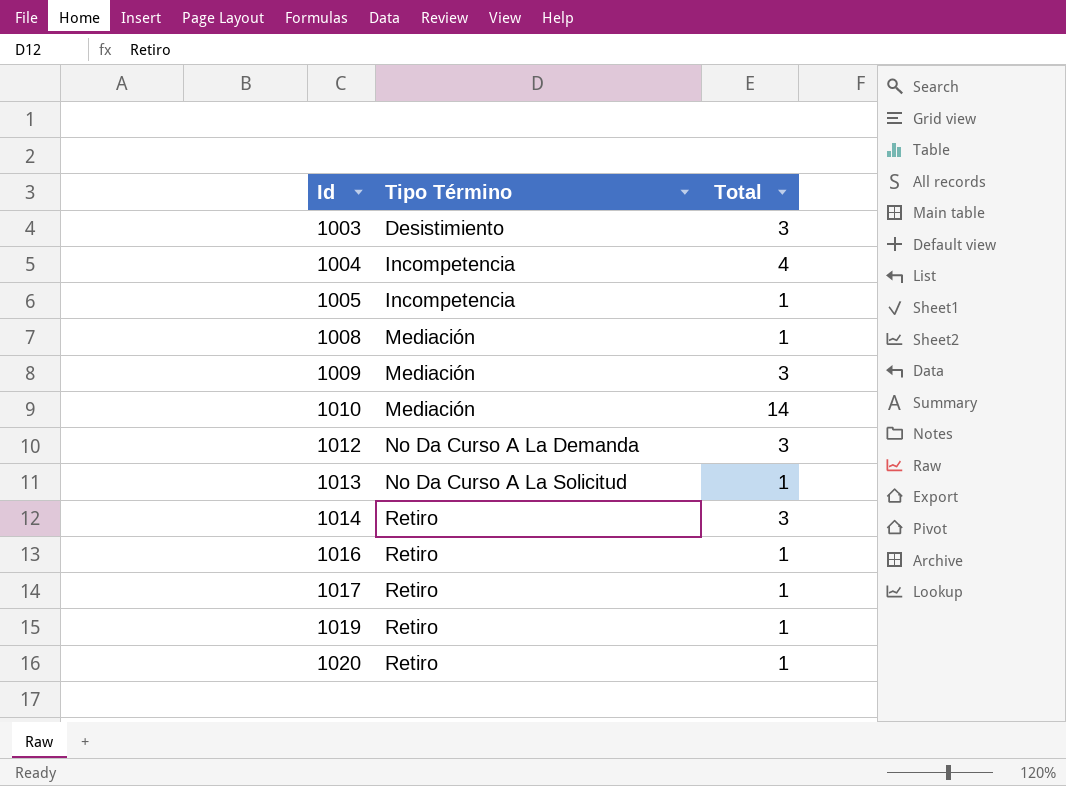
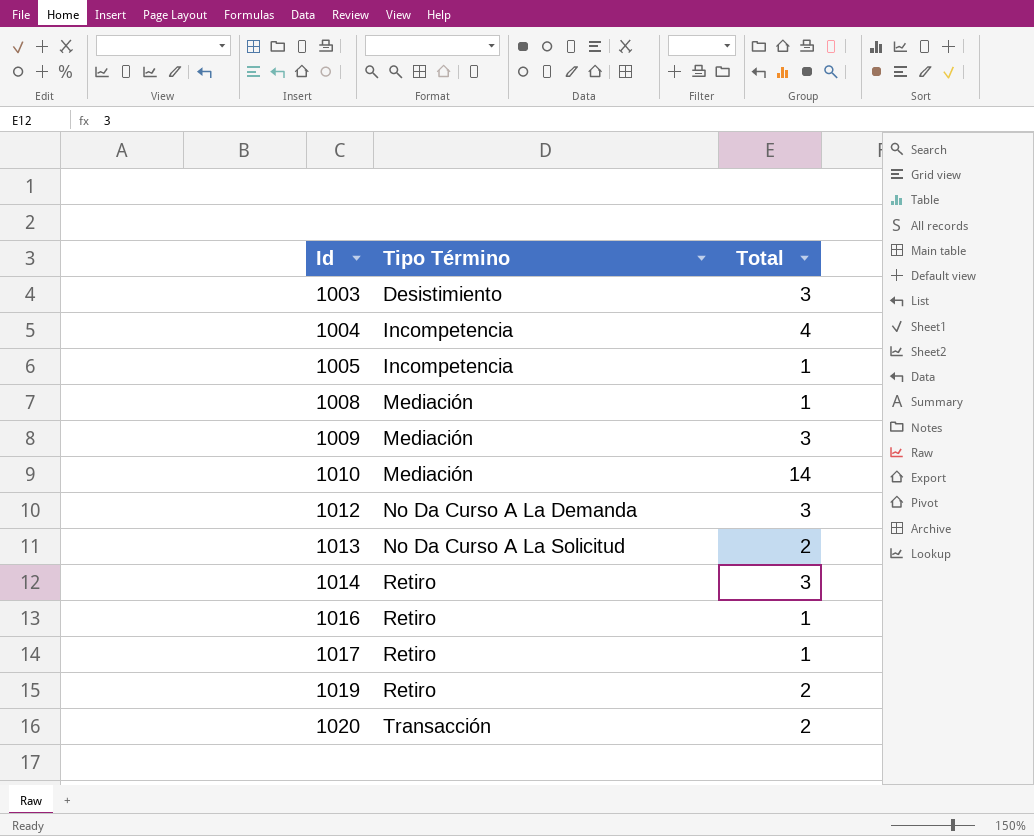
1013 | Total: 1 -> 2
1019 | Total: 1 -> 2
1020 | Tipo Término: Retiro -> Transacción
1020 | Total: 1 -> 2

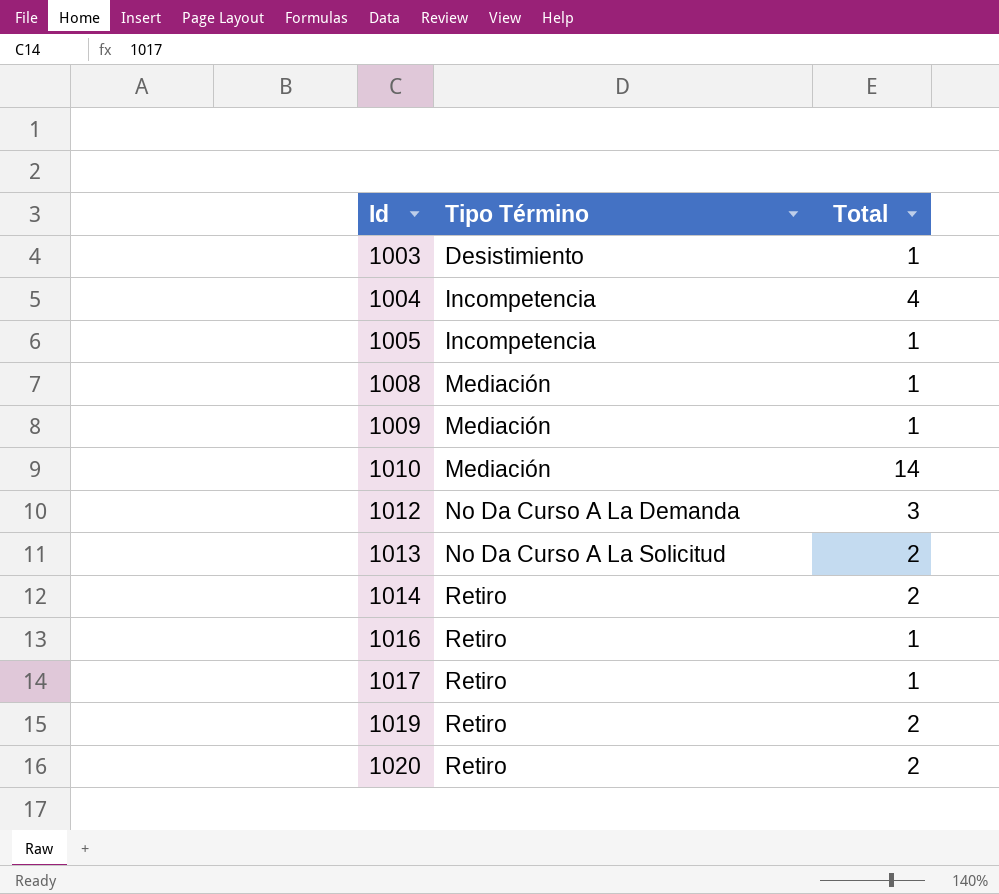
1003 | Total: 3 -> 1
1009 | Total: 3 -> 1
1014 | Total: 3 -> 2
1020 | Tipo Término: Transacción -> Retiro

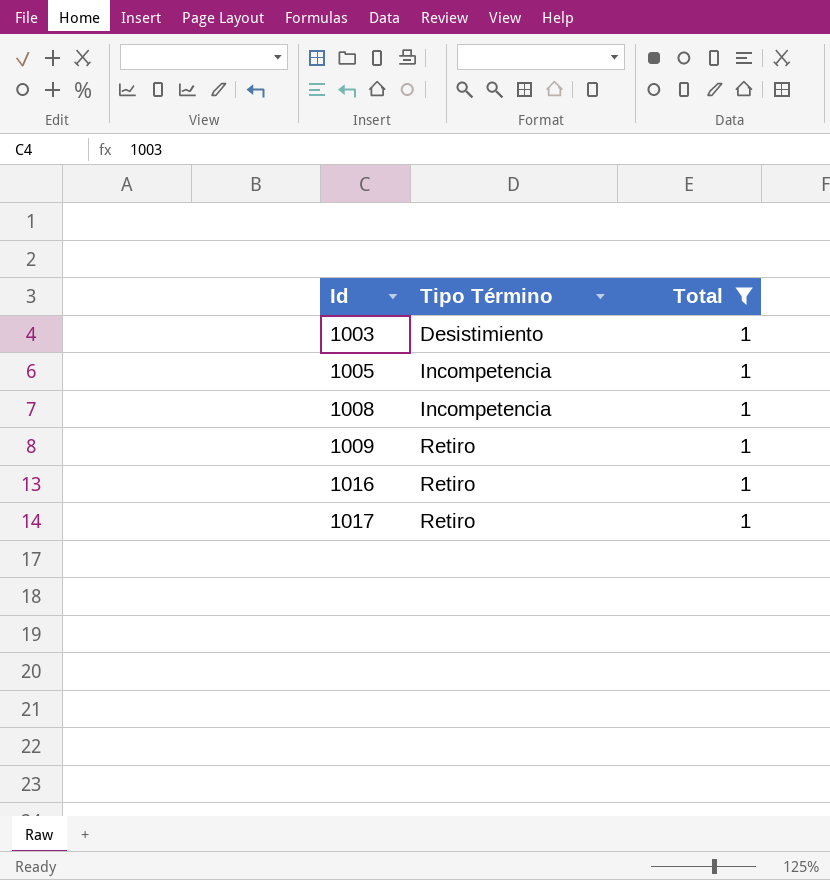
filter: none -> Total = 1
1008 | Tipo Término: Mediación -> Incompetencia
1009 | Tipo Término: Mediación -> Retiro

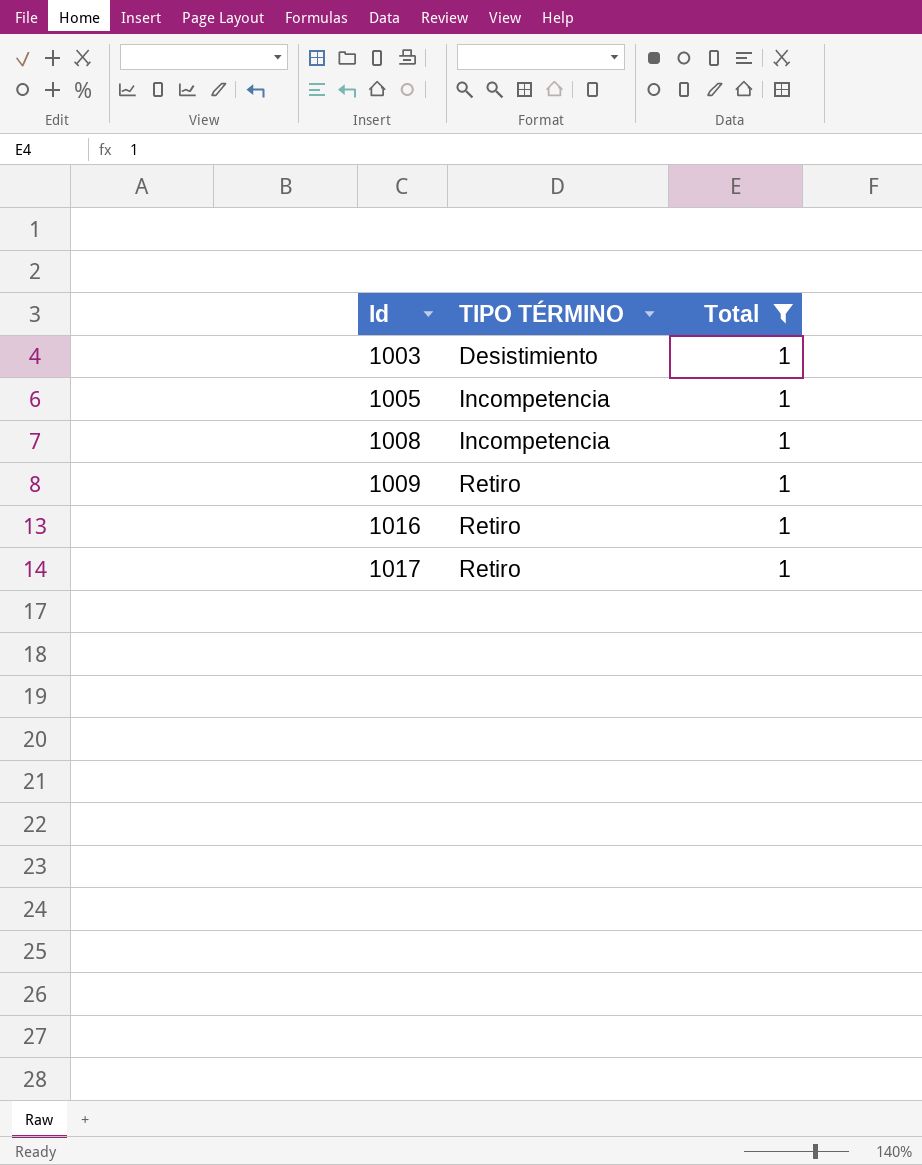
column name: Tipo Término -> TIPO TÉRMINO

